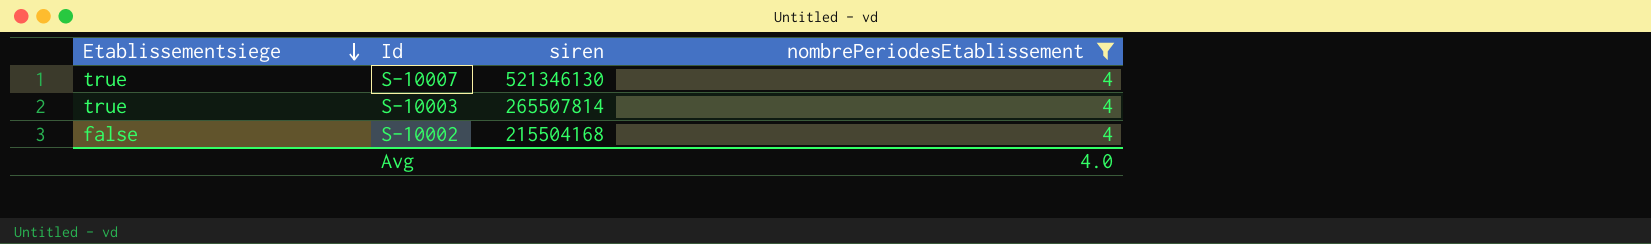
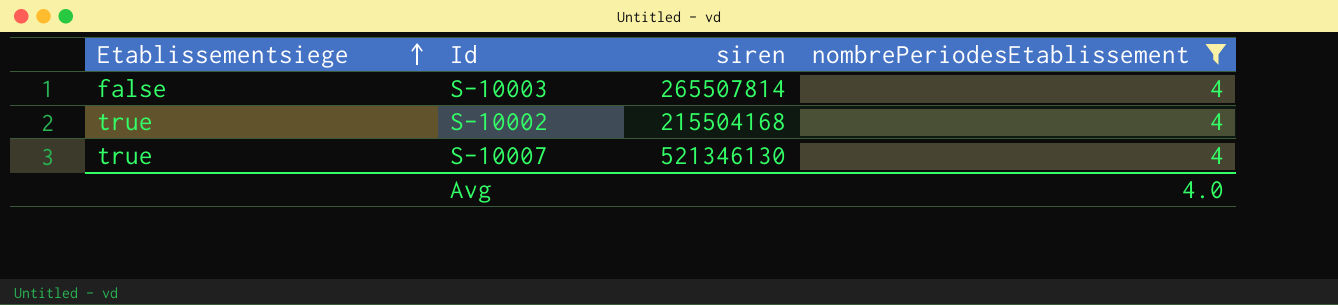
row order: Etablissementsiege descending -> Etablissementsiege ascending
S-10003 | Etablissementsiege: true -> false
S-10002 | Etablissementsiege: false -> true

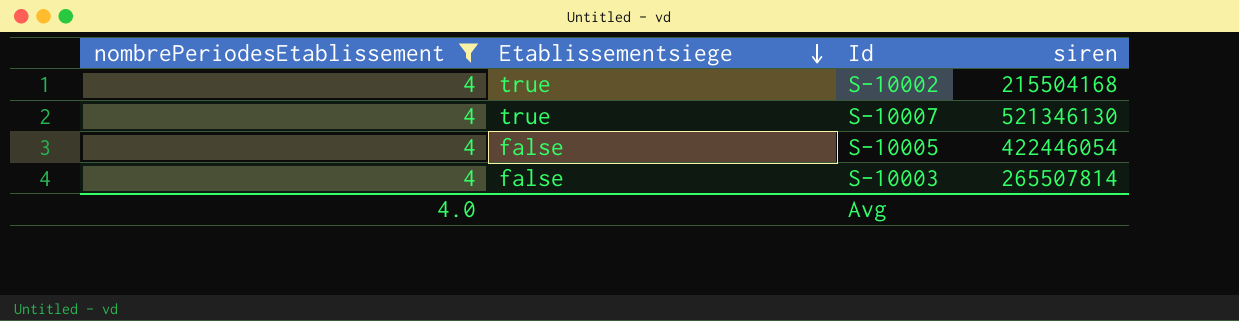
row order: Etablissementsiege ascending -> Etablissementsiege descending
column nombrePeriodesEtablissement | position: 4 -> 1
row S-10005: none -> 4 | false | 422446054

